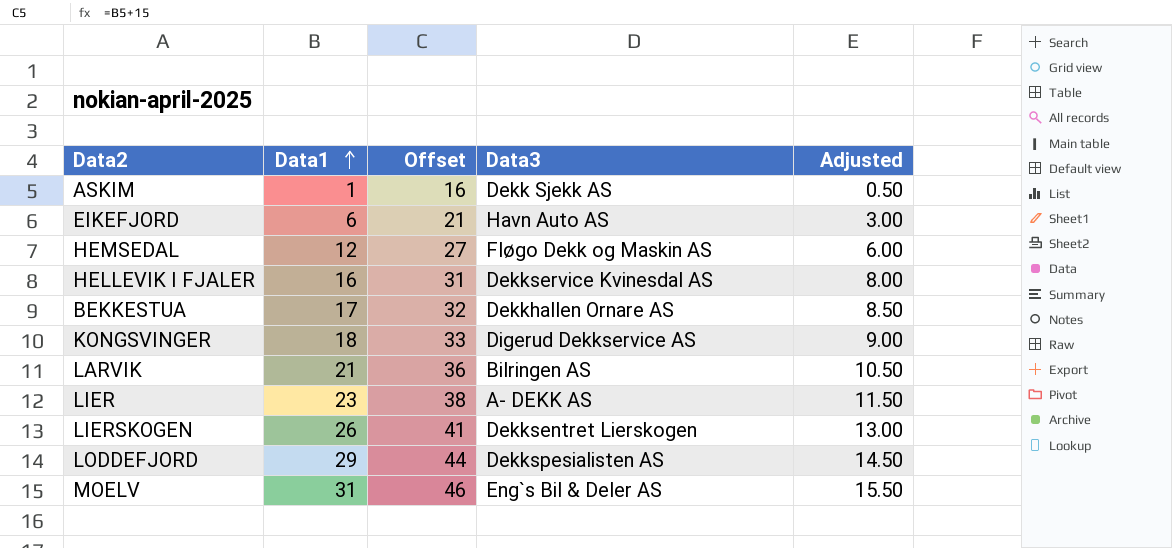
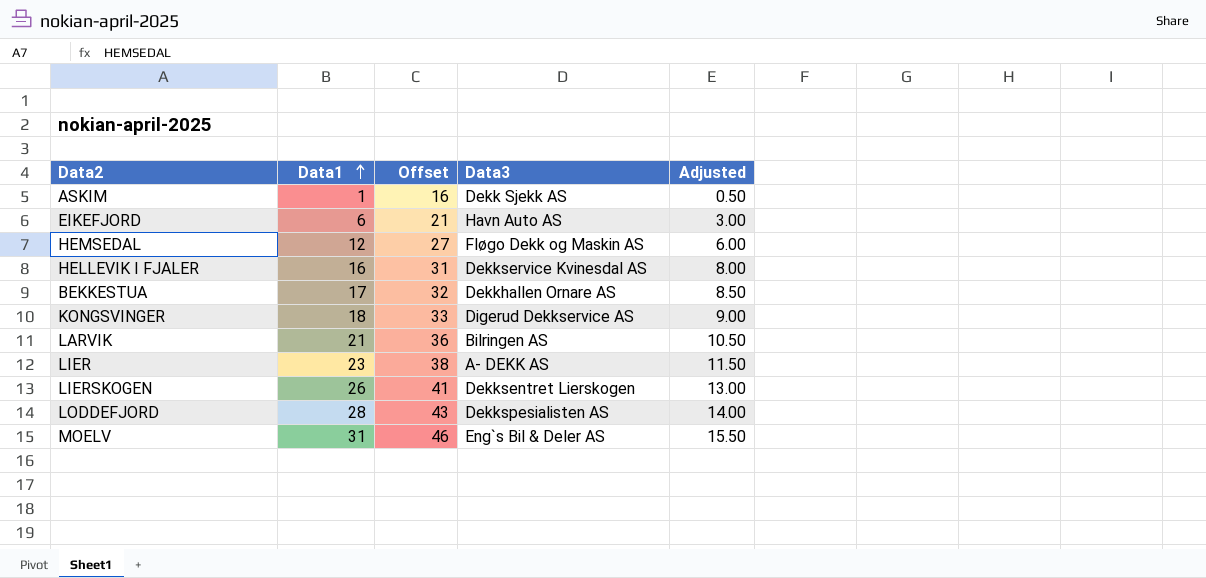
LODDEFJORD | Data1: 29 -> 28
LODDEFJORD | Offset: 44 -> 43
LODDEFJORD | Adjusted: 14.50 -> 14.00

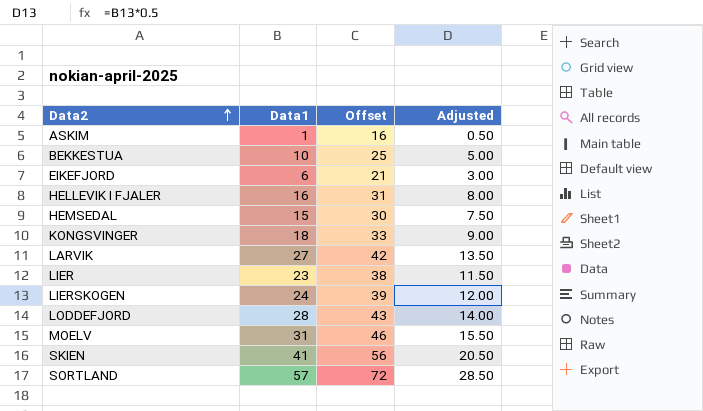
row order: Data1 ascending -> Data2 ascending
column Data3 | position: 4 -> none
BEKKESTUA | Data1: 17 -> 10
BEKKESTUA | Offset: 32 -> 25
BEKKESTUA | Adjusted: 8.50 -> 5.00
HEMSEDAL | Data1: 12 -> 15
HEMSEDAL | Offset: 27 -> 30
HEMSEDAL | Adjusted: 6.00 -> 7.50
LARVIK | Data1: 21 -> 27
LARVIK | Offset: 36 -> 42
LARVIK | Adjusted: 10.50 -> 13.50
LIERSKOGEN | Data1: 26 -> 24
LIERSKOGEN | Offset: 41 -> 39
LIERSKOGEN | Adjusted: 13.00 -> 12.00
row SKIEN: none -> 41 | 56 | 20.50
row SORTLAND: none -> 57 | 72 | 28.50

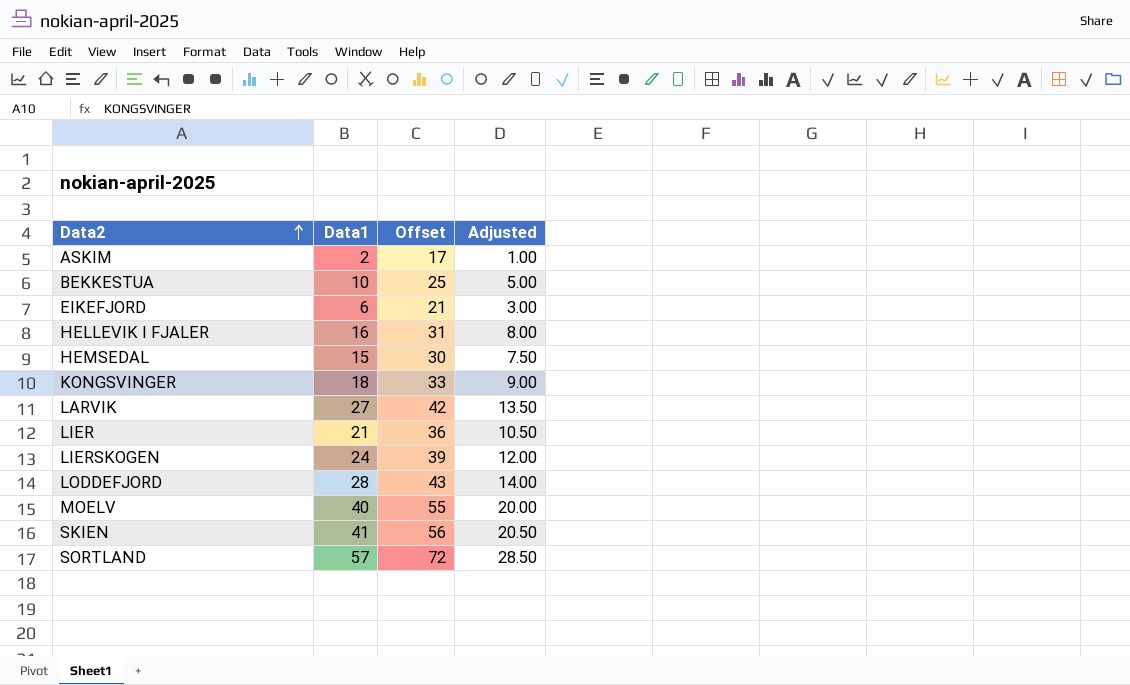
ASKIM | Data1: 1 -> 2
ASKIM | Offset: 16 -> 17
ASKIM | Adjusted: 0.50 -> 1.00
LIER | Data1: 23 -> 21
LIER | Offset: 38 -> 36
LIER | Adjusted: 11.50 -> 10.50
MOELV | Data1: 31 -> 40
MOELV | Offset: 46 -> 55
MOELV | Adjusted: 15.50 -> 20.00

